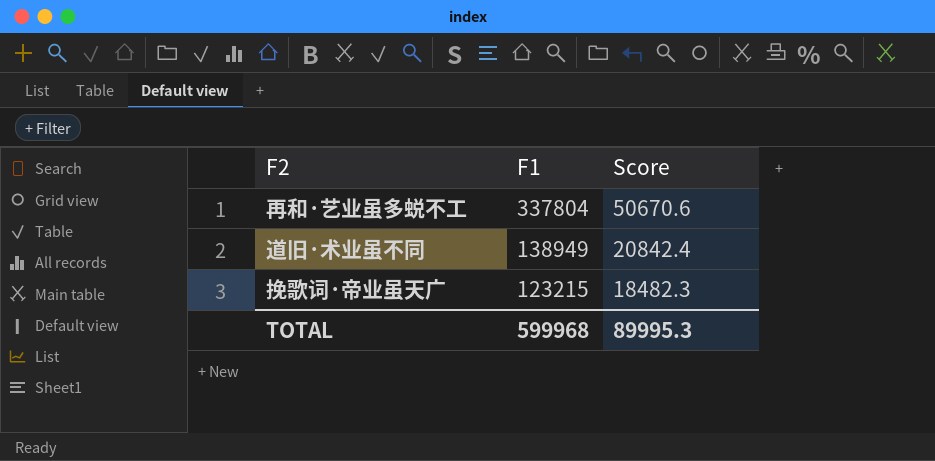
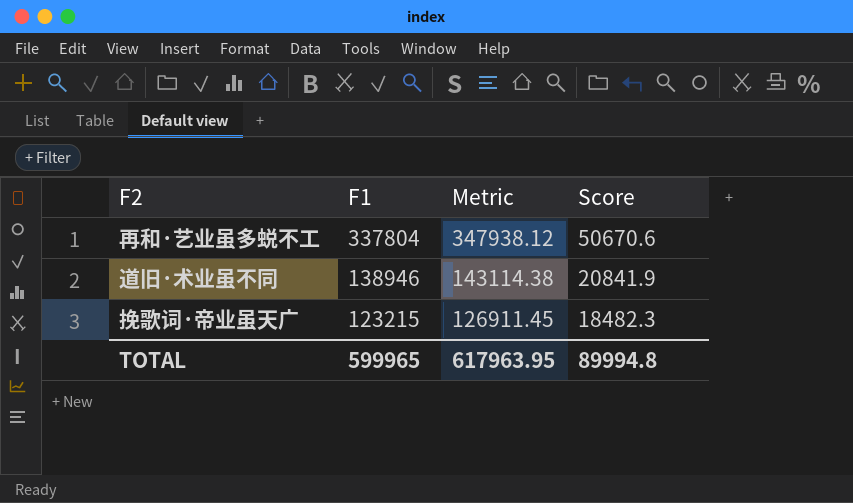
column Metric | formula: none -> [F1] * 1.03
道旧·术业虽不同 | F1: 138949 -> 138946
道旧·术业虽不同 | Score: 20842.4 -> 20841.9
TOTAL | F1: 599968 -> 599965
TOTAL | Score: 89995.3 -> 89994.8

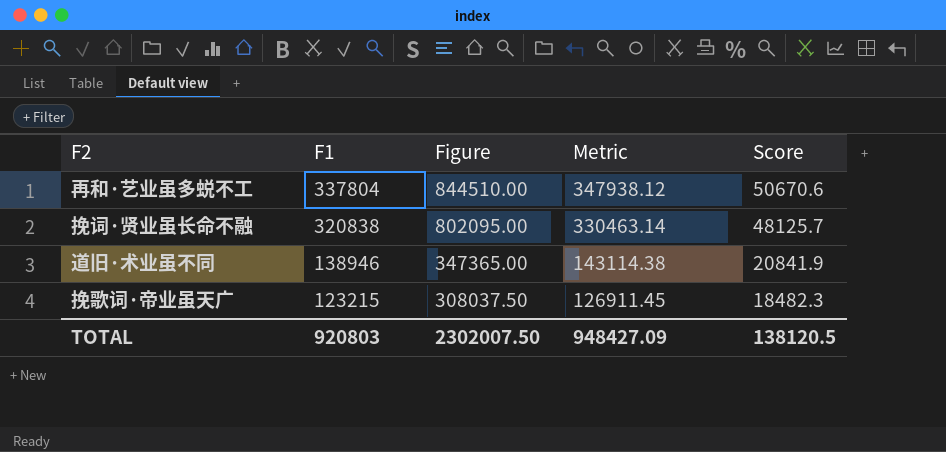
column Figure | formula: none -> [F1] * 2.5
row 挽词·贤业虽长命不融: none -> 320838 | 802095.00 | 330463.14 | 48125.7
TOTAL | F1: 599965 -> 920803
TOTAL | Metric: 617963.95 -> 948427.09
TOTAL | Score: 89994.8 -> 138120.5

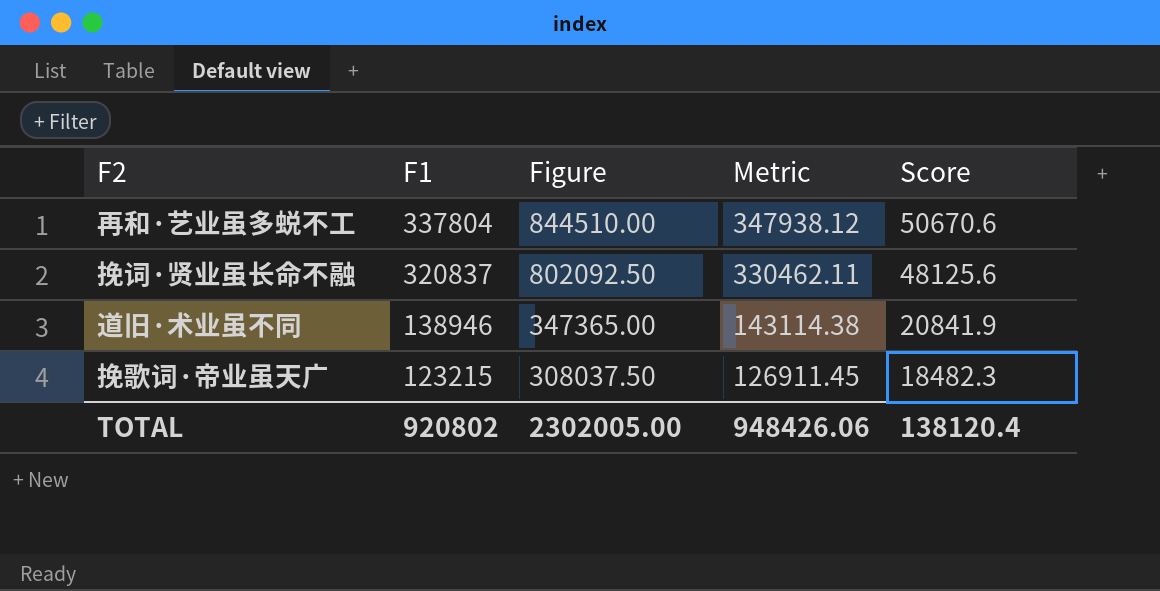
挽词·贤业虽长命不融 | F1: 320838 -> 320837
挽词·贤业虽长命不融 | Figure: 802095.00 -> 802092.50
挽词·贤业虽长命不融 | Metric: 330463.14 -> 330462.11
挽词·贤业虽长命不融 | Score: 48125.7 -> 48125.6
TOTAL | F1: 920803 -> 920802
TOTAL | Figure: 2302007.50 -> 2302005.00
TOTAL | Metric: 948427.09 -> 948426.06
TOTAL | Score: 138120.5 -> 138120.4

